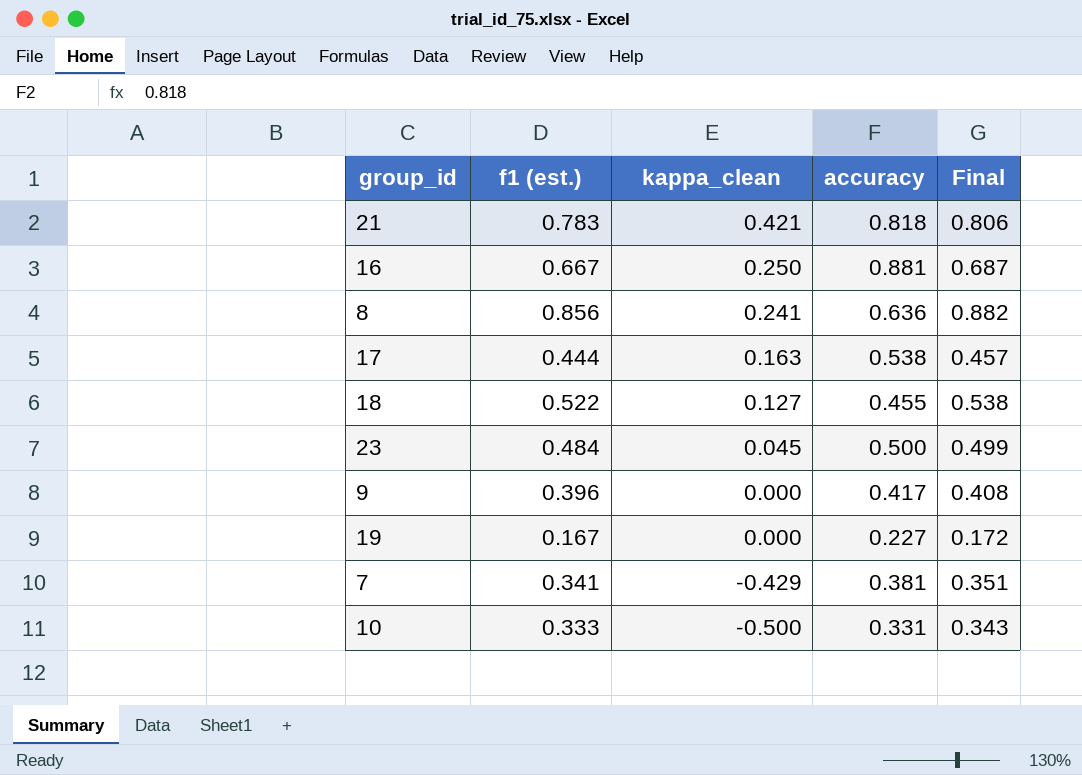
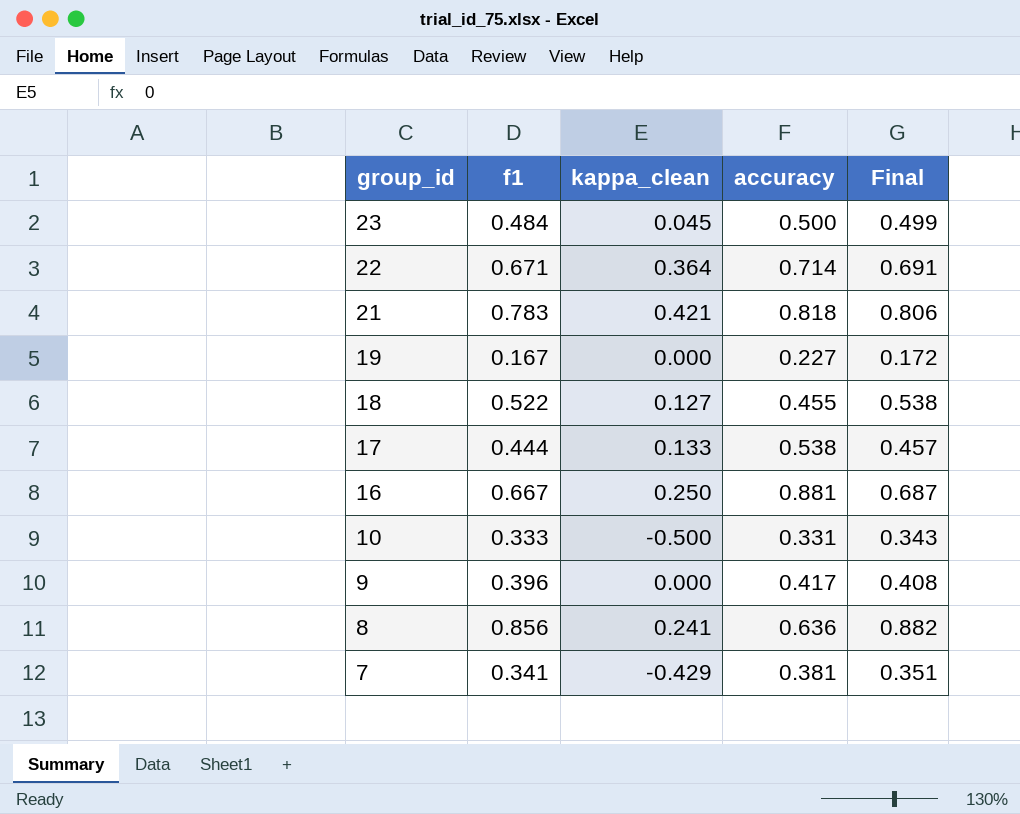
row order: kappa_clean descending -> group_id descending
column name: f1 (est.) -> f1
row 22: none -> 0.671 | 0.364 | 0.714 | 0.691
17 | kappa_clean: 0.163 -> 0.133

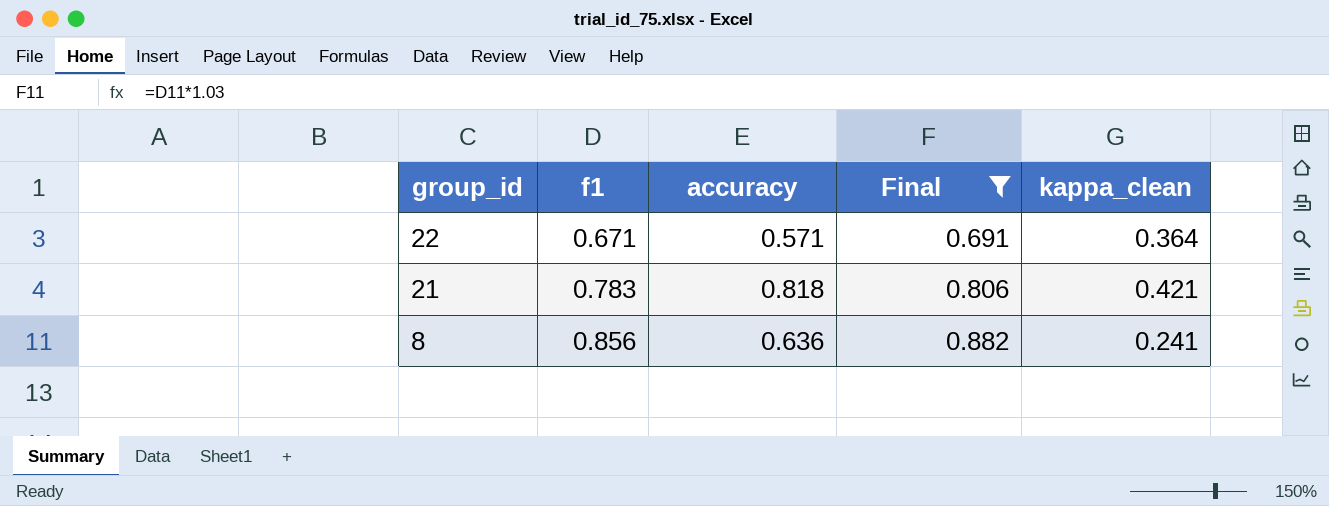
filter: none -> Final >= 0.691
column kappa_clean | position: 3 -> 5
22 | accuracy: 0.714 -> 0.571

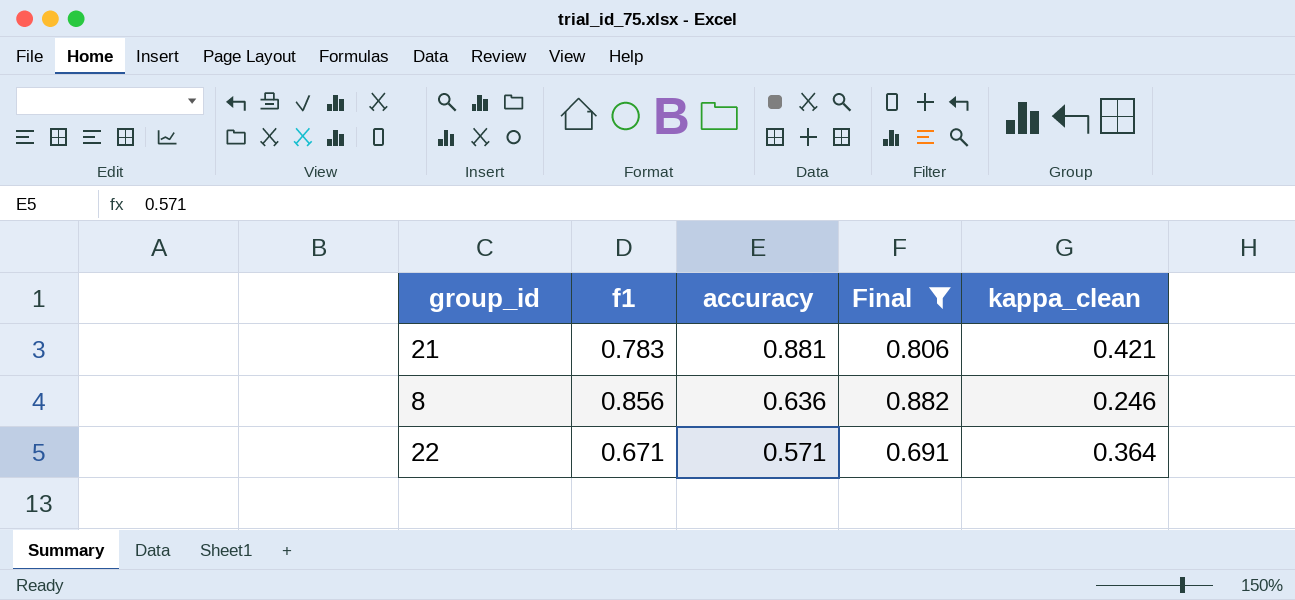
row order: group_id descending -> accuracy descending
21 | accuracy: 0.818 -> 0.881
8 | kappa_clean: 0.241 -> 0.246

